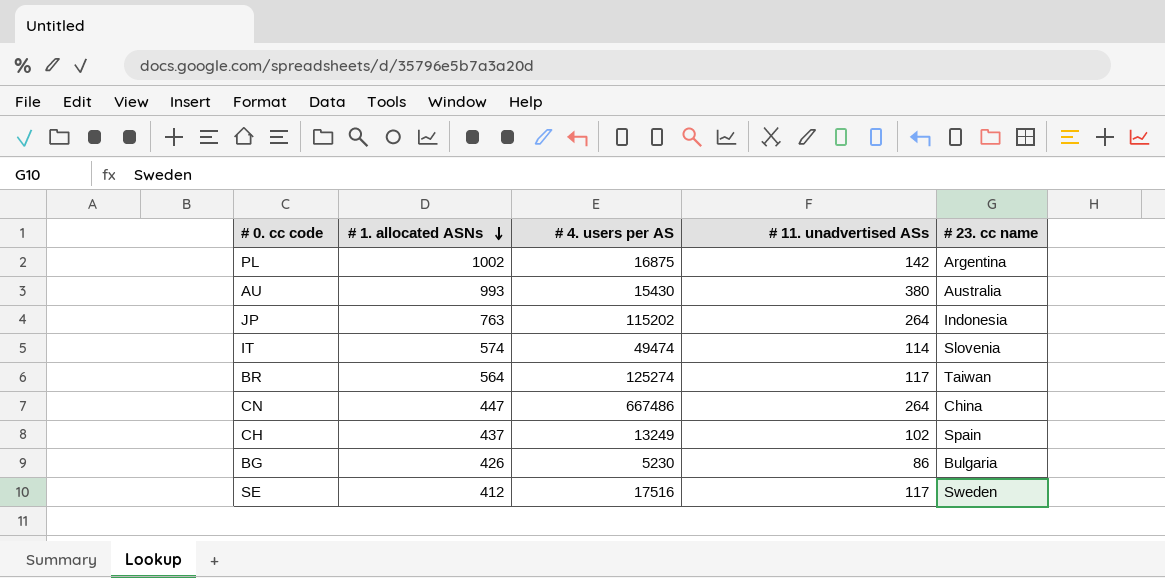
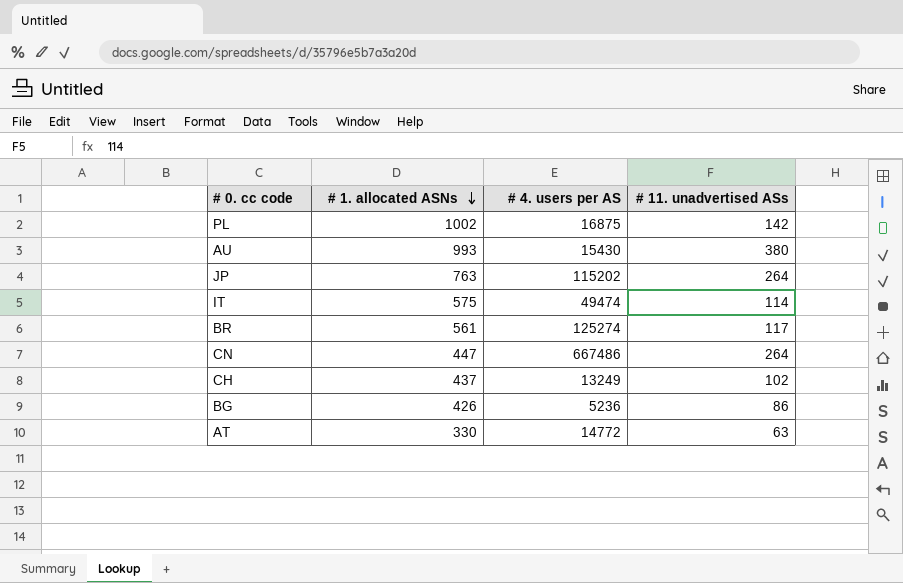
column # 23. cc name | position: 5 -> none
row SE: 412 | 17516 | 117 | Sweden -> none
IT | # 1. allocated ASNs: 574 -> 575
BR | # 1. allocated ASNs: 564 -> 561
BG | # 4. users per AS: 5230 -> 5236
row AT: none -> 330 | 14772 | 63

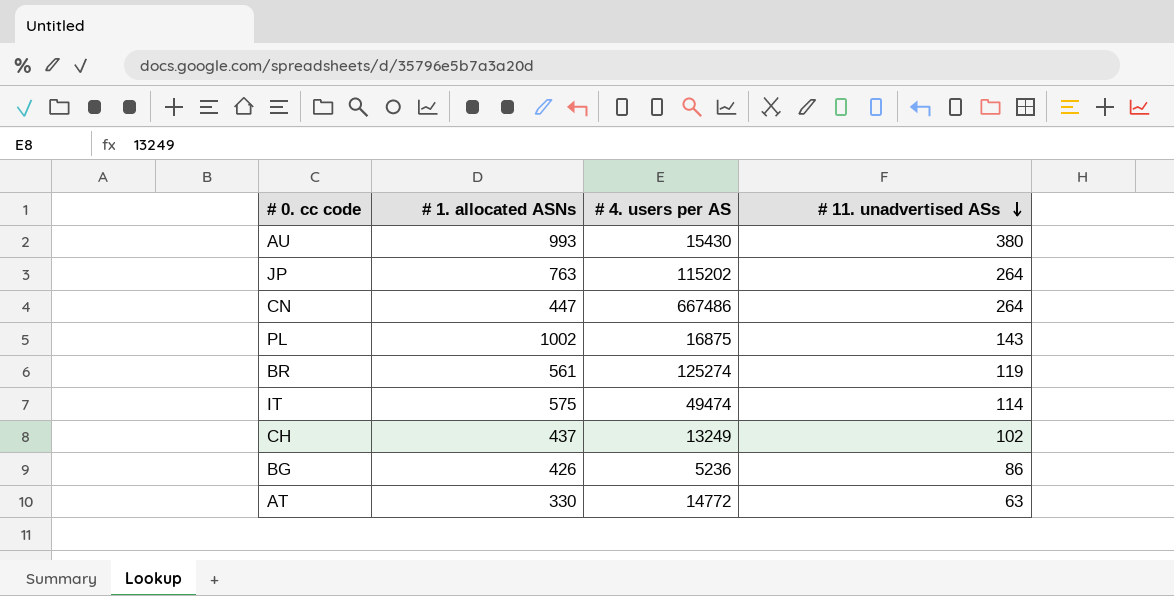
row order: # 1. allocated ASNs descending -> # 11. unadvertised ASs descending
PL | # 11. unadvertised ASs: 142 -> 143
BR | # 11. unadvertised ASs: 117 -> 119

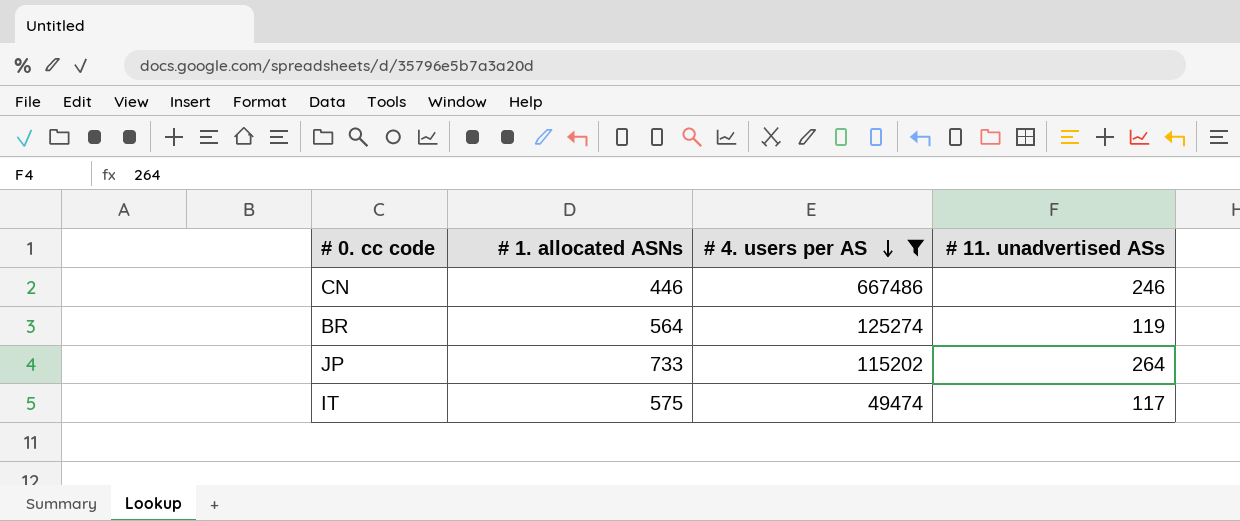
filter: none -> # 4. users per AS >= 49474
row order: # 11. unadvertised ASs descending -> # 4. users per AS descending
CN | # 1. allocated ASNs: 447 -> 446
CN | # 11. unadvertised ASs: 264 -> 246
BR | # 1. allocated ASNs: 561 -> 564
JP | # 1. allocated ASNs: 763 -> 733
IT | # 11. unadvertised ASs: 114 -> 117

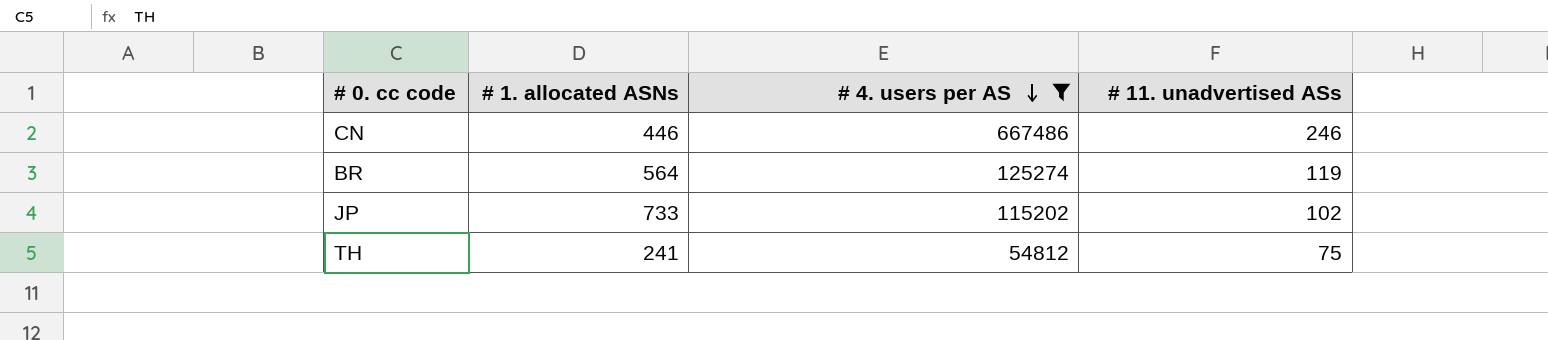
row IT: 575 | 49474 | 117 -> none
JP | # 11. unadvertised ASs: 264 -> 102
row TH: none -> 241 | 54812 | 75

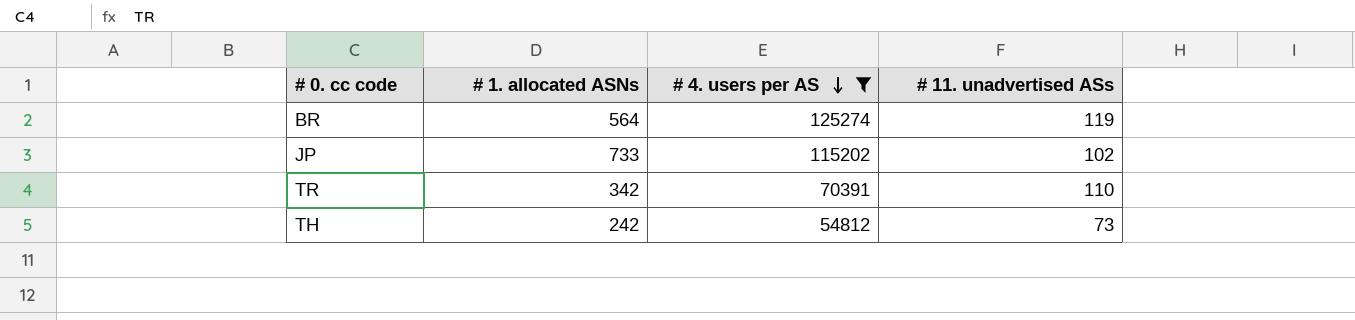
row CN: 446 | 667486 | 246 -> none
row TR: none -> 342 | 70391 | 110
TH | # 1. allocated ASNs: 241 -> 242
TH | # 11. unadvertised ASs: 75 -> 73

